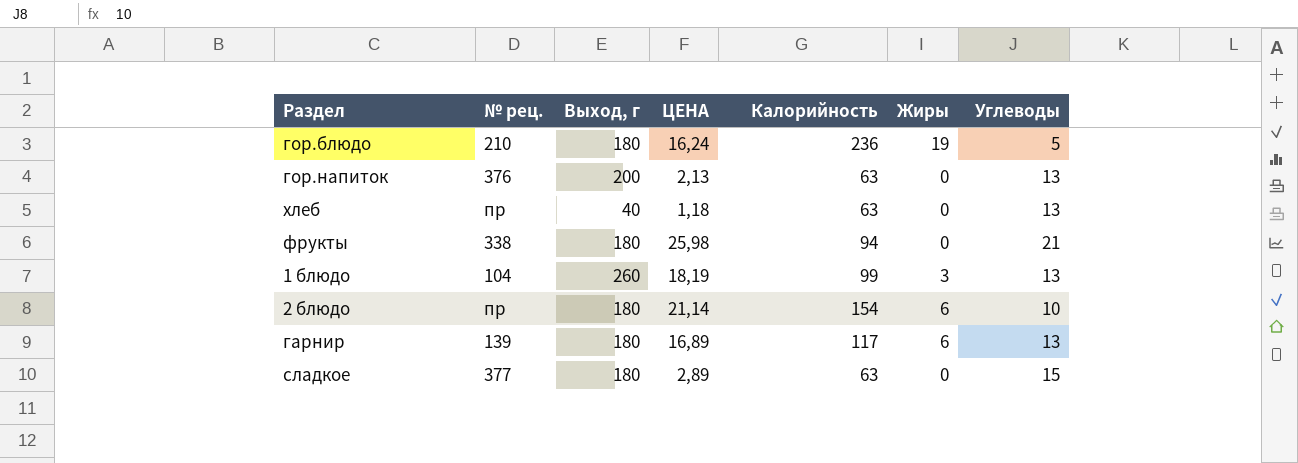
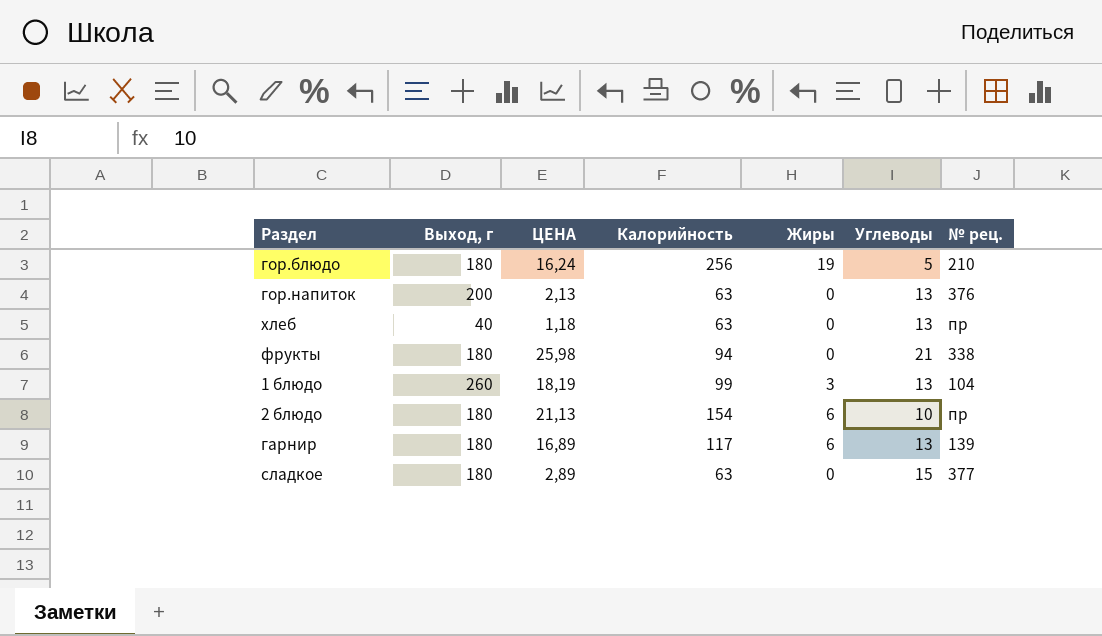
column № рец. | position: 2 -> 7
гор.блюдо | Калорийность: 236 -> 256
2 блюдо | ЦЕНА: 21,14 -> 21,13

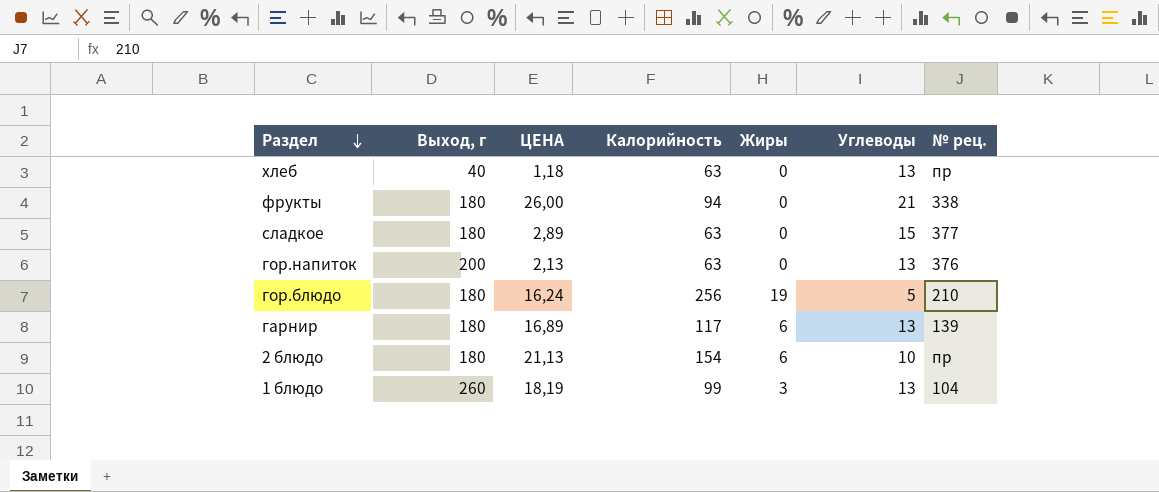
row order: none -> Раздел descending
фрукты | ЦЕНА: 25,98 -> 26,00

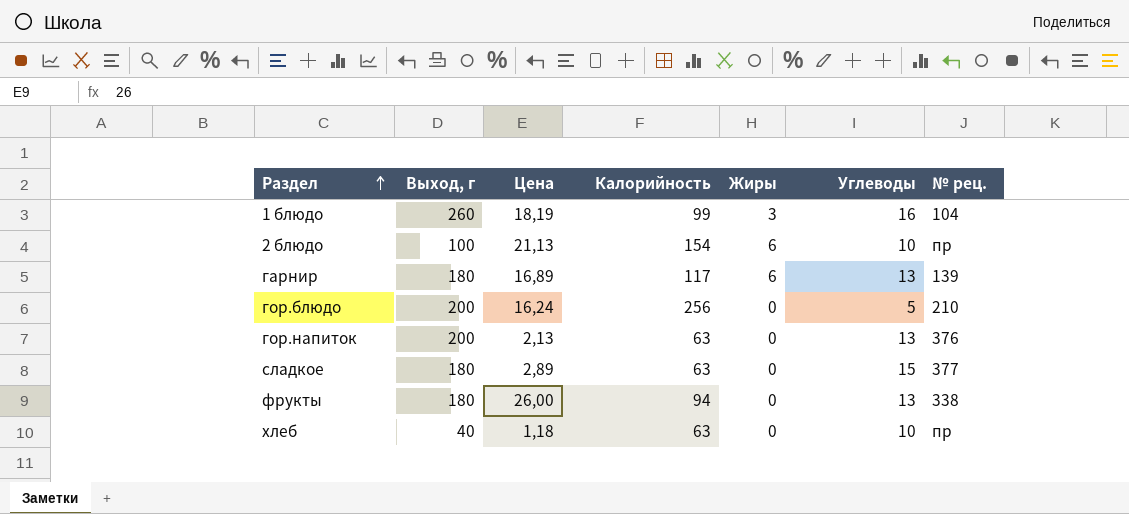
row order: Раздел descending -> Раздел ascending
column name: ЦЕНА -> Цена
1 блюдо | Углеводы: 13 -> 16
2 блюдо | Выход, г: 180 -> 100
гор.блюдо | Выход, г: 180 -> 200
гор.блюдо | Жиры: 19 -> 0
фрукты | Углеводы: 21 -> 13
хлеб | Углеводы: 13 -> 10

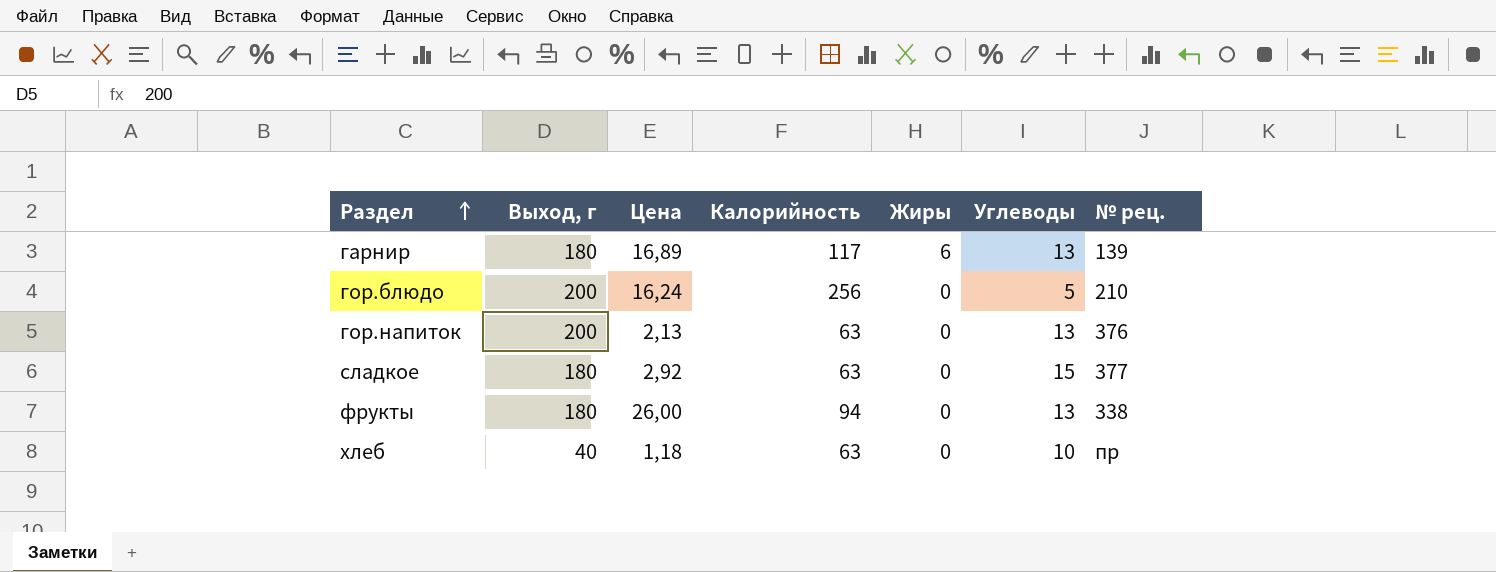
row 1 блюдо: 260 | 18,19 | 99 | 3 | 16 | 104 -> none
row 2 блюдо: 100 | 21,13 | 154 | 6 | 10 | пр -> none
сладкое | Цена: 2,89 -> 2,92

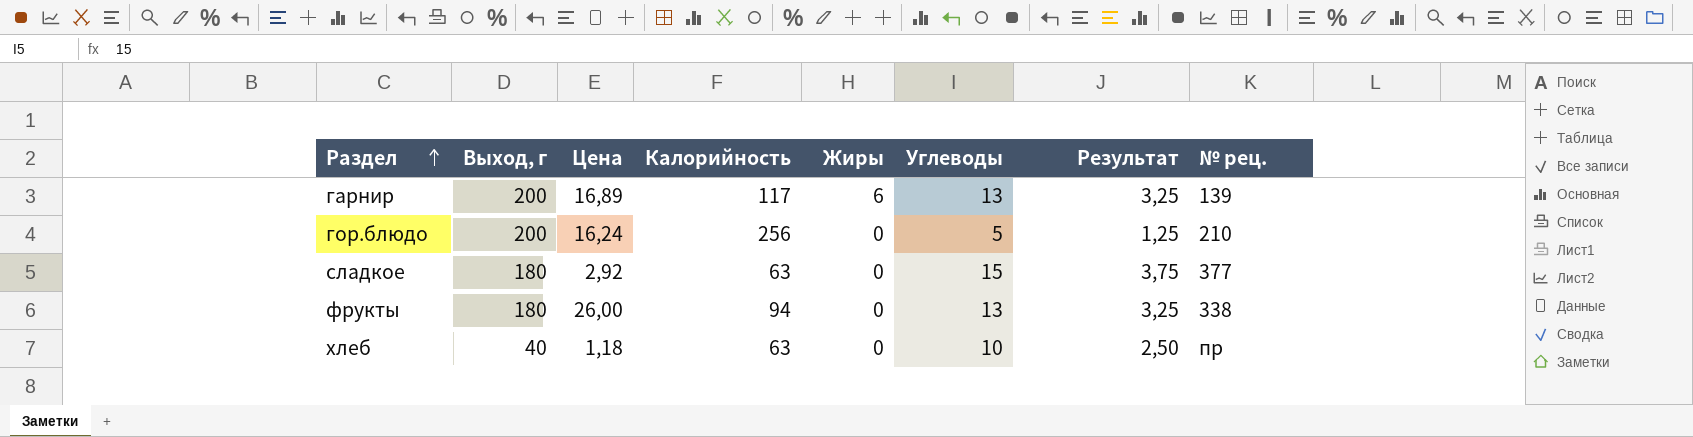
column Результат | formula: none -> [Углеводы] * 0,25
row гор.напиток: 200 | 2,13 | 63 | 0 | 13 | 376 -> none
гарнир | Выход, г: 180 -> 200

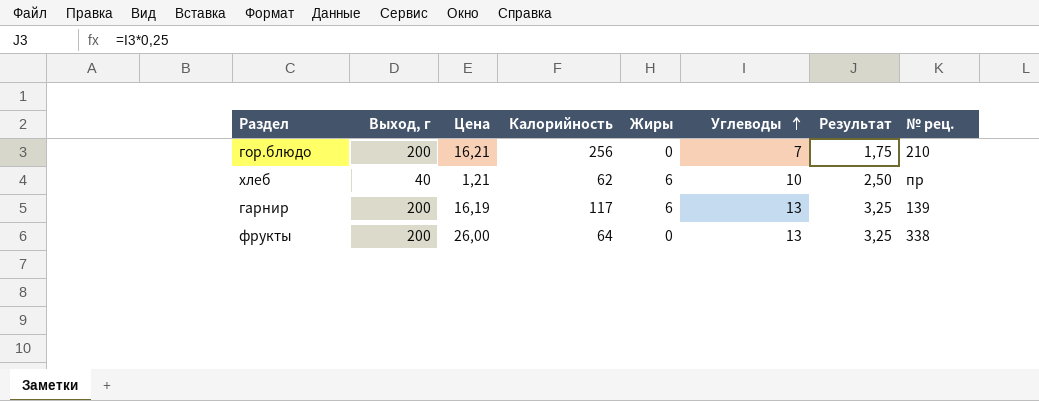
row order: Раздел ascending -> Углеводы ascending
row сладкое: 180 | 2,92 | 63 | 0 | 15 | 3,75 | 377 -> none
гор.блюдо | Цена: 16,24 -> 16,21
гор.блюдо | Углеводы: 5 -> 7
гор.блюдо | Результат: 1,25 -> 1,75
хлеб | Цена: 1,18 -> 1,21
хлеб | Калорийность: 63 -> 62
хлеб | Жиры: 0 -> 6
гарнир | Цена: 16,89 -> 16,19
фрукты | Выход, г: 180 -> 200
фрукты | Калорийность: 94 -> 64

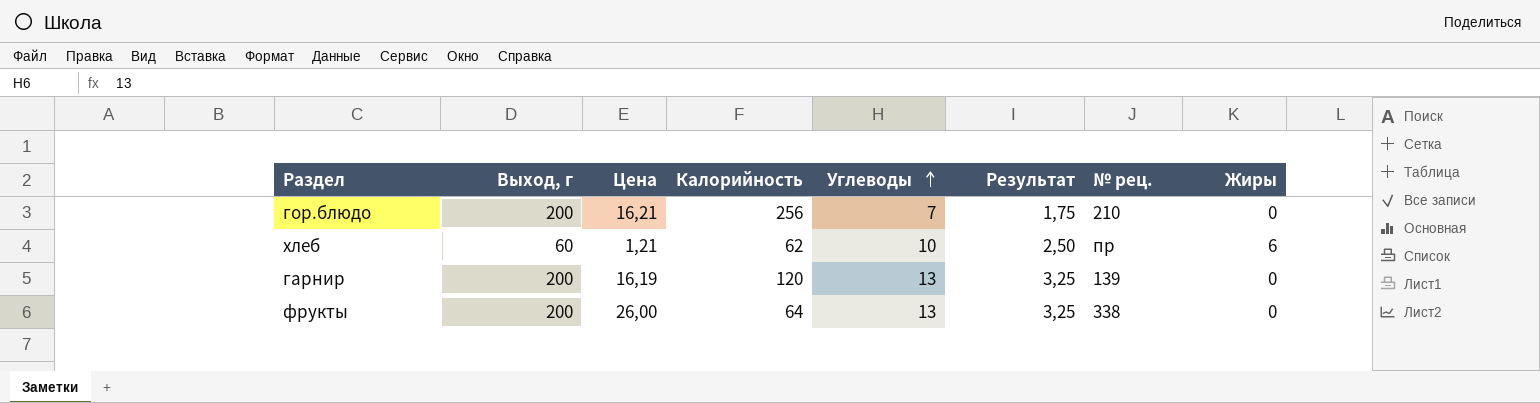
column Жиры | position: 5 -> 8
хлеб | Выход, г: 40 -> 60
гарнир | Калорийность: 117 -> 120
гарнир | Жиры: 6 -> 0

